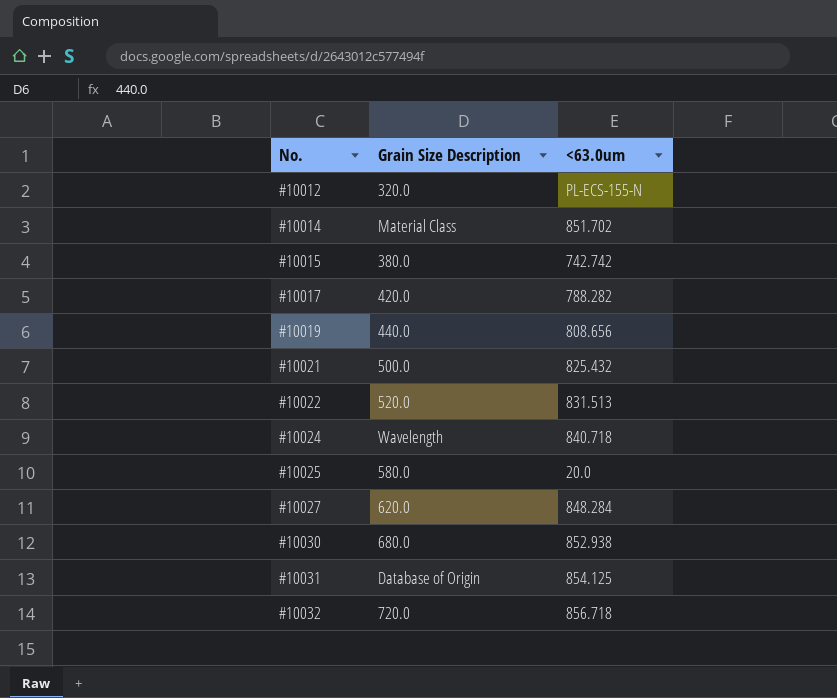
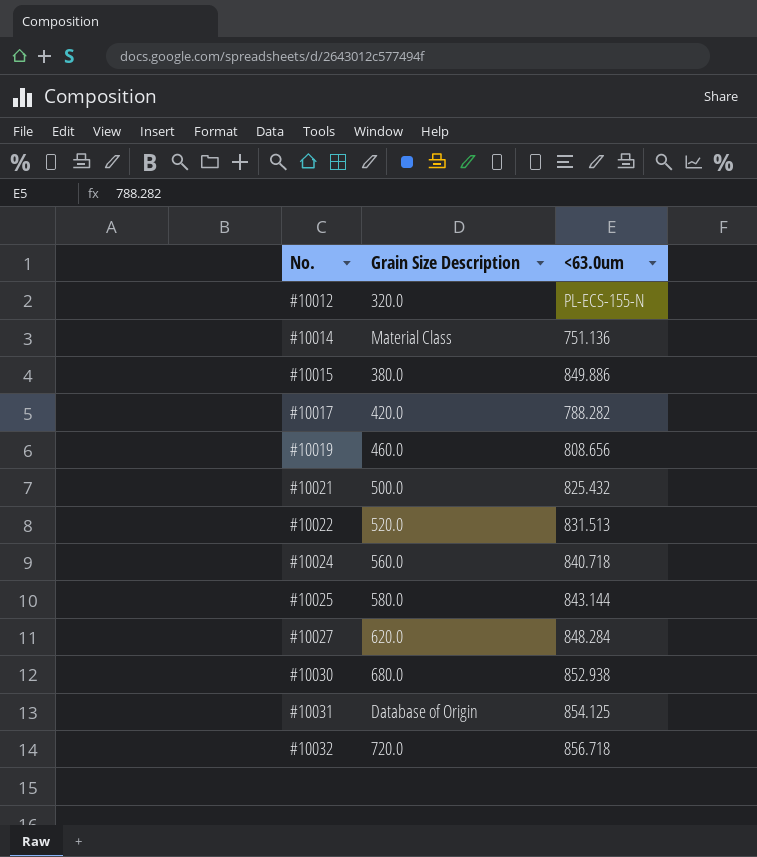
#10014 | <63.0um: 851.702 -> 751.136
#10015 | <63.0um: 742.742 -> 849.886
#10019 | Grain Size Description: 440.0 -> 460.0
#10024 | Grain Size Description: Wavelength -> 560.0
#10025 | <63.0um: 20.0 -> 843.144

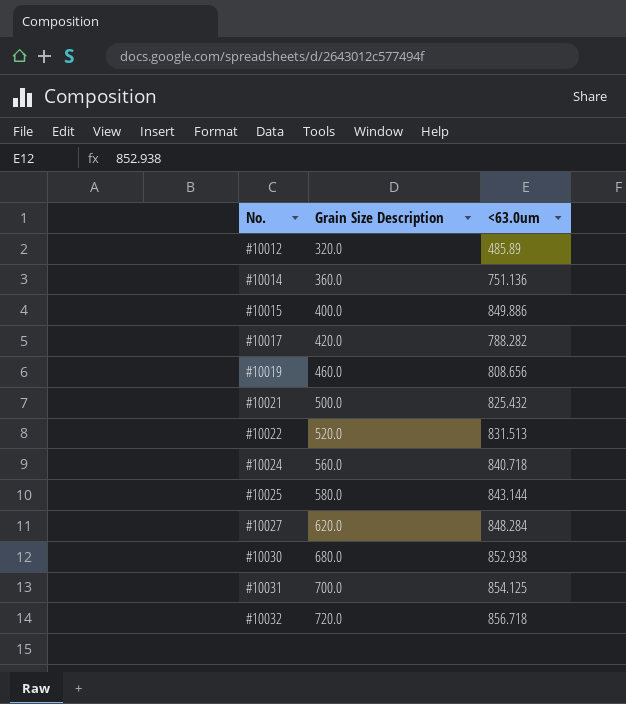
#10012 | <63.0um: PL-ECS-155-N -> 485.89
#10014 | Grain Size Description: Material Class -> 360.0
#10015 | Grain Size Description: 380.0 -> 400.0
#10031 | Grain Size Description: Database of Origin -> 700.0

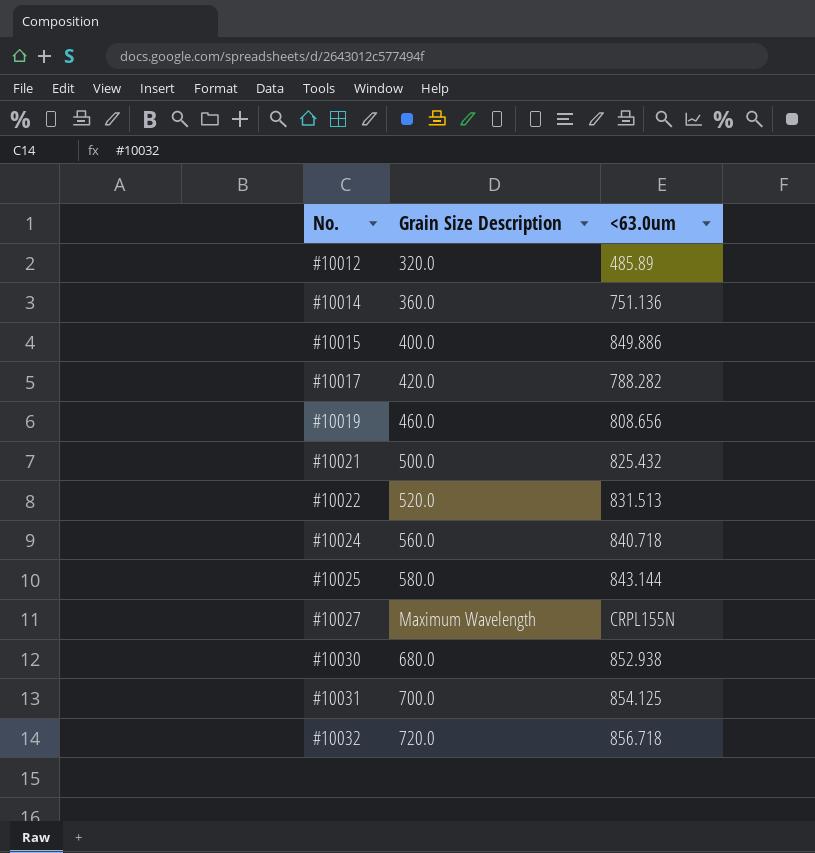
#10027 | Grain Size Description: 620.0 -> Maximum Wavelength
#10027 | <63.0um: 848.284 -> CRPL155N

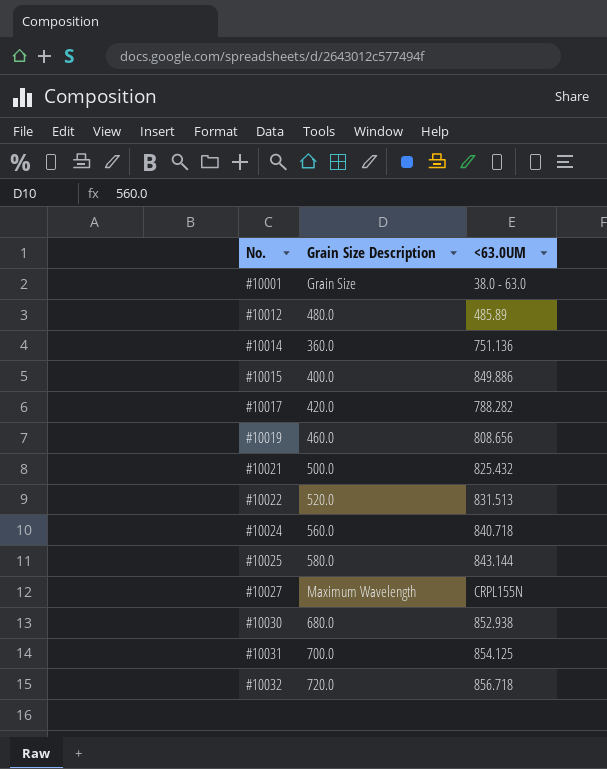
column name: <63.0um -> <63.0UM
row #10001: none -> Grain Size | 38.0 - 63.0
#10012 | Grain Size Description: 320.0 -> 480.0

